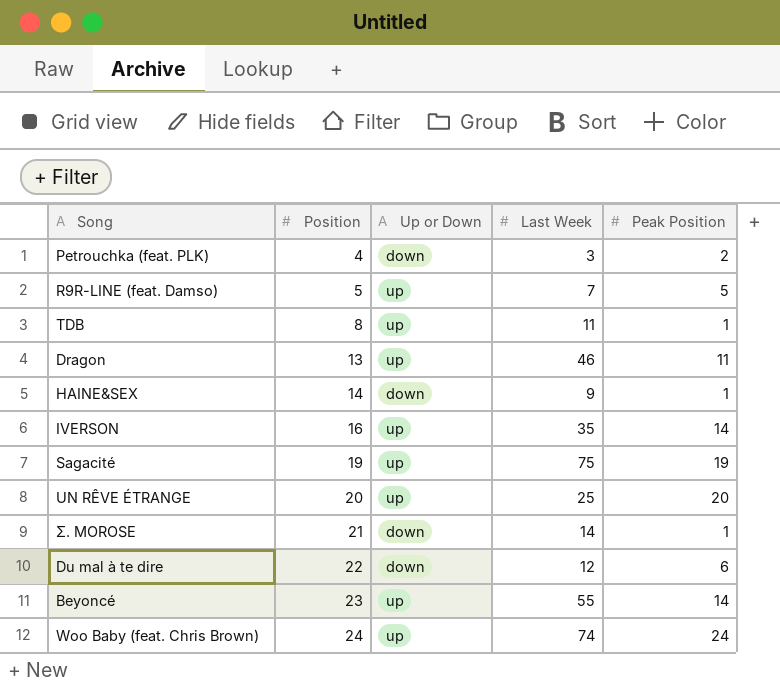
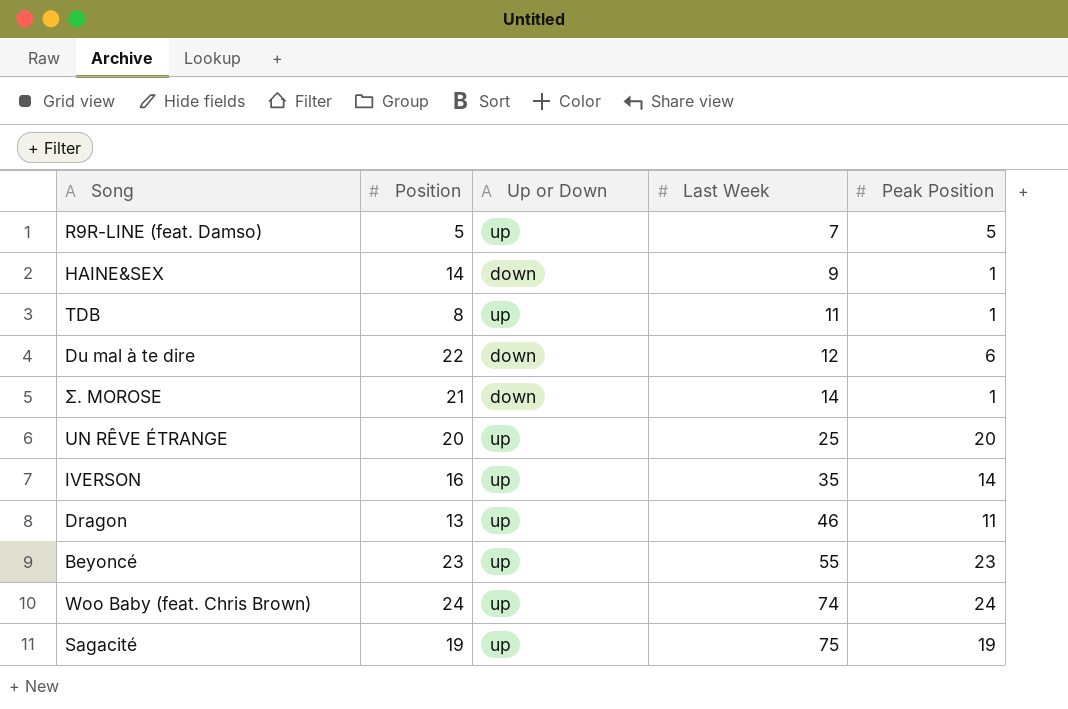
row order: Position ascending -> Last Week ascending
row Petrouchka (feat. PLK): 4 | down | 3 | 2 -> none
Beyoncé | Peak Position: 14 -> 23

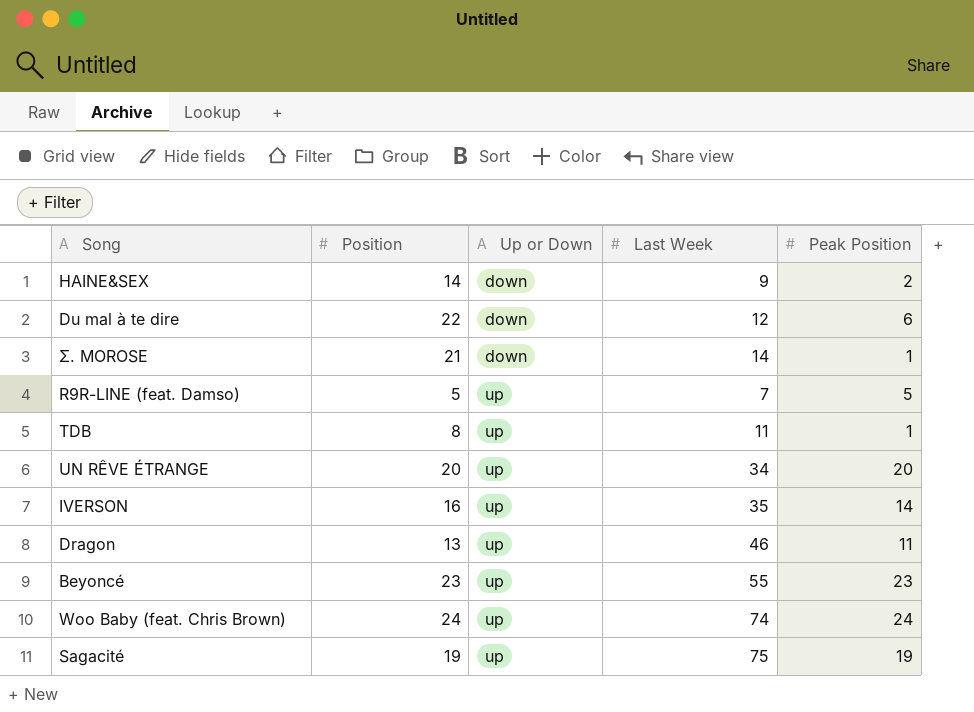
row order: Last Week ascending -> Up or Down ascending
HAINE&SEX | Peak Position: 1 -> 2
UN RÊVE ÉTRANGE | Last Week: 25 -> 34

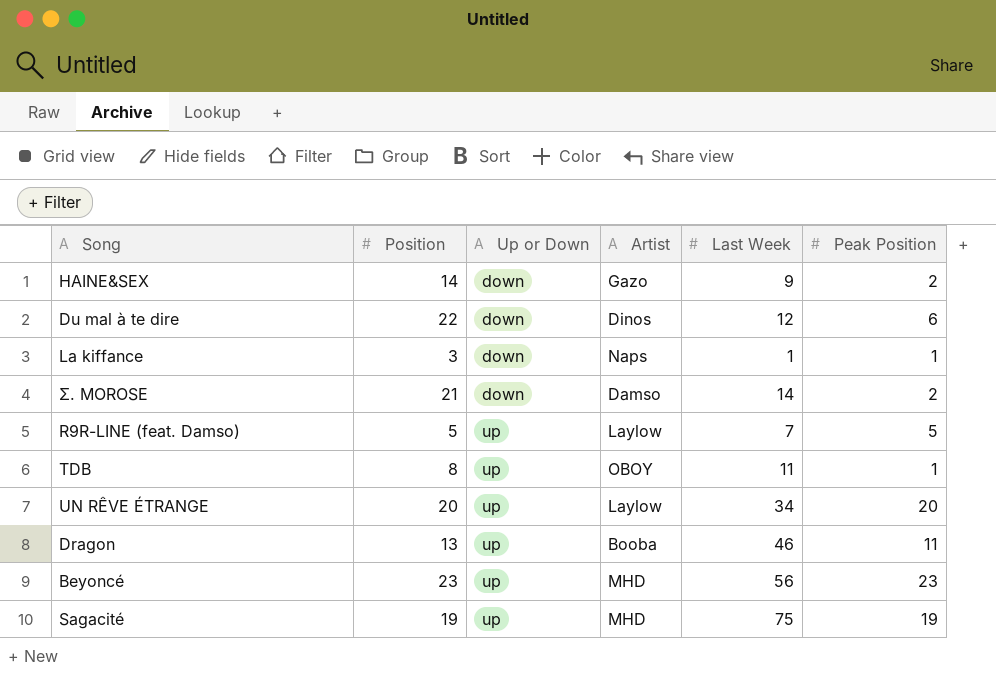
column Artist | position: none -> 4
row IVERSON: 16 | up | 35 | 14 -> none
row Woo Baby (feat. Chris Brown): 24 | up | 74 | 24 -> none
row La kiffance: none -> 3 | down | Naps | 1 | 1
Σ. MOROSE | Peak Position: 1 -> 2
Beyoncé | Last Week: 55 -> 56

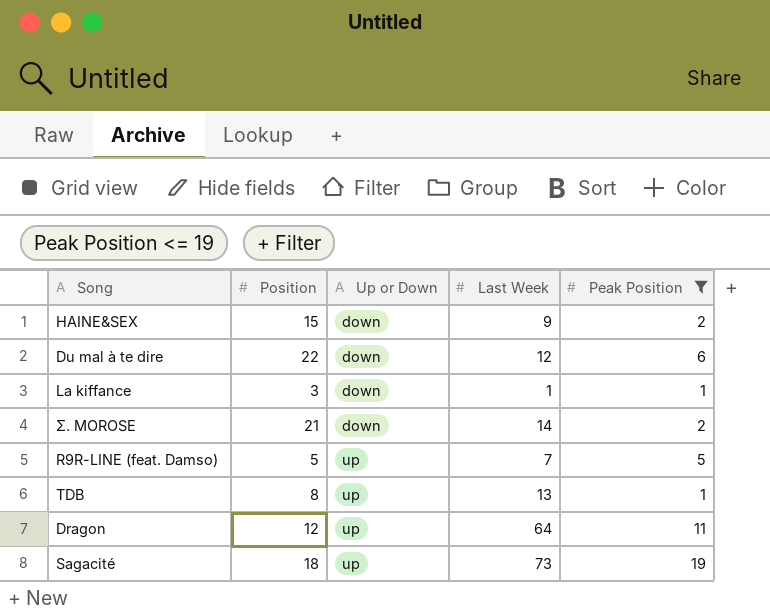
filter: none -> Peak Position <= 19
column Artist | position: 4 -> none
HAINE&SEX | Position: 14 -> 15
TDB | Last Week: 11 -> 13
Dragon | Position: 13 -> 12
Dragon | Last Week: 46 -> 64
Sagacité | Position: 19 -> 18
Sagacité | Last Week: 75 -> 73

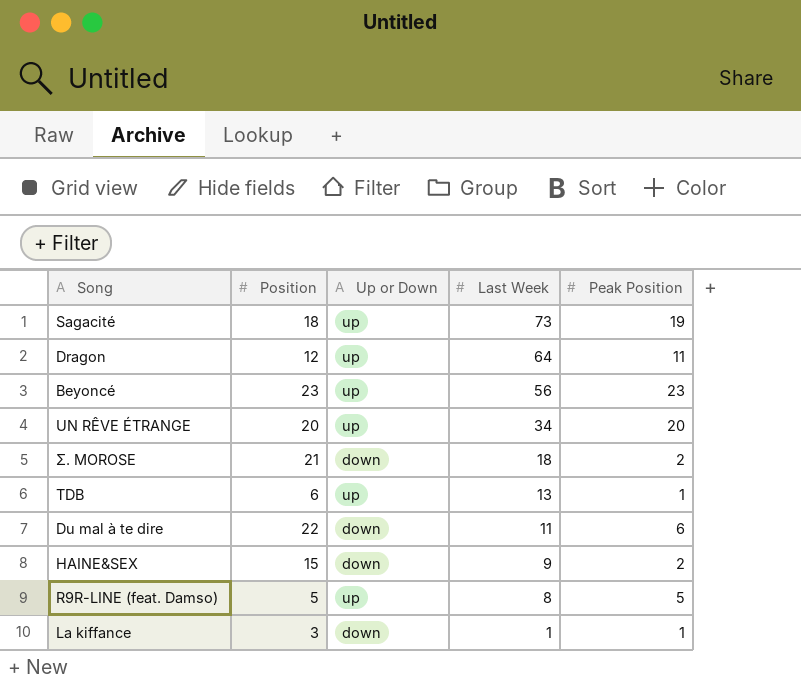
filter: Peak Position <= 19 -> none
row order: Up or Down ascending -> Last Week descending
Σ. MOROSE | Last Week: 14 -> 18
TDB | Position: 8 -> 6
Du mal à te dire | Last Week: 12 -> 11
R9R-LINE (feat. Damso) | Last Week: 7 -> 8

